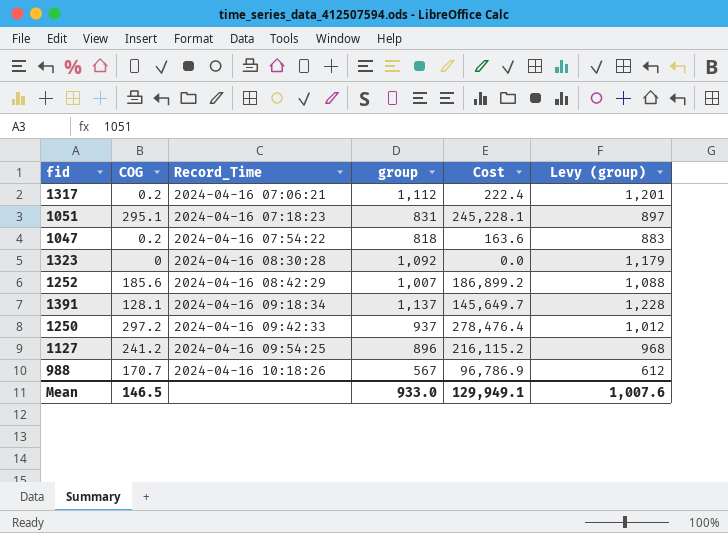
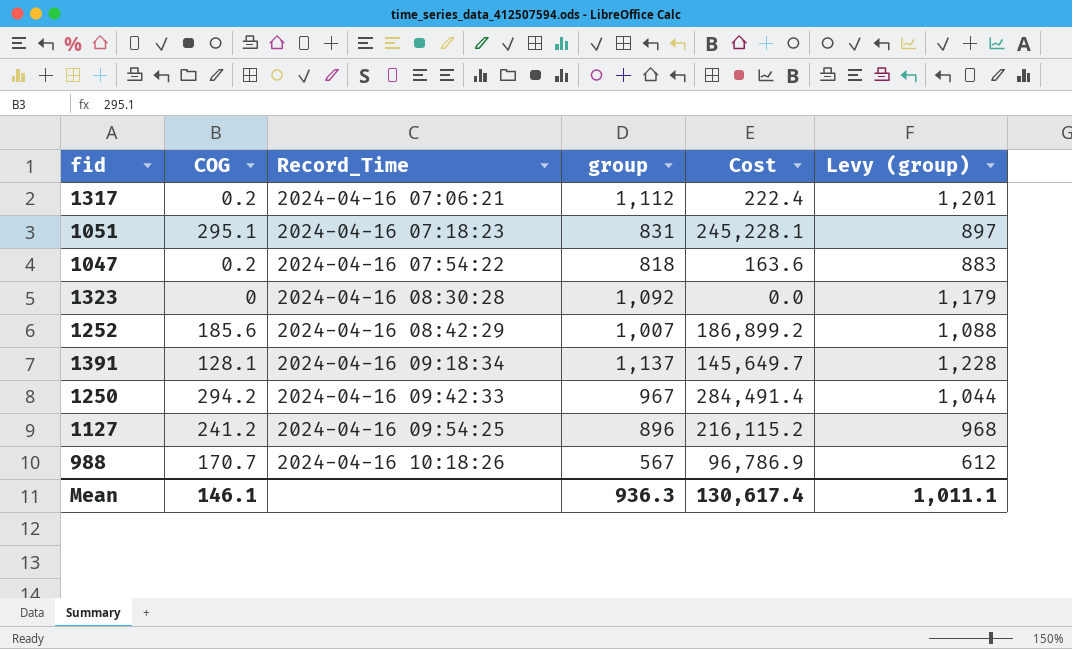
1250 | COG: 297.2 -> 294.2
1250 | group: 937 -> 967
1250 | Cost: 278,476.4 -> 284,491.4
1250 | Levy (group): 1,012 -> 1,044
Mean | COG: 146.5 -> 146.1
Mean | group: 933.0 -> 936.3
Mean | Cost: 129,949.1 -> 130,617.4
Mean | Levy (group): 1,007.6 -> 1,011.1

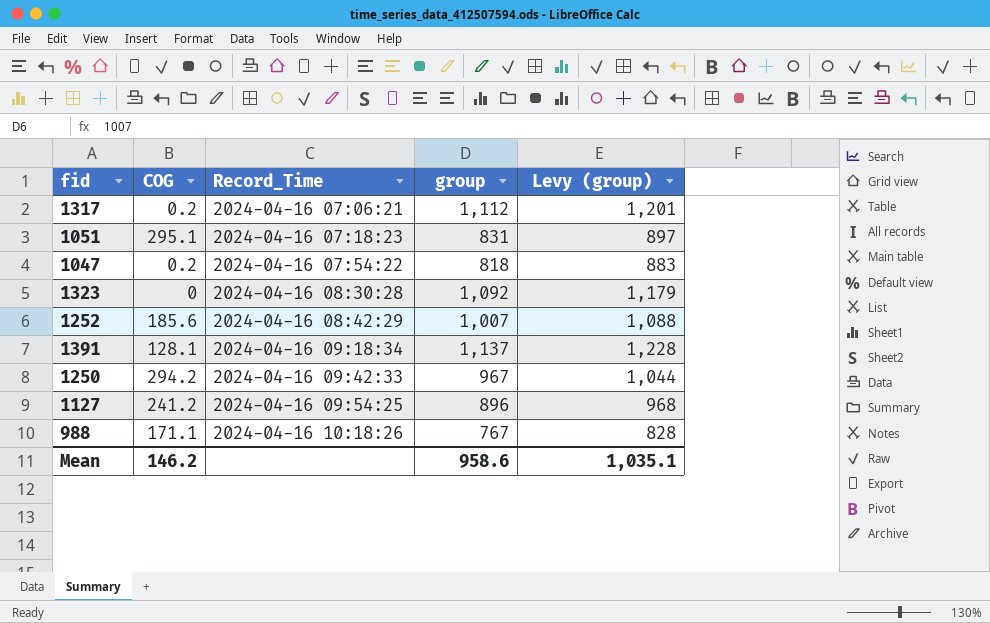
column Cost | formula: [COG] * [group] -> none
988 | COG: 170.7 -> 171.1
988 | group: 567 -> 767
988 | Levy (group): 612 -> 828
Mean | COG: 146.1 -> 146.2
Mean | group: 936.3 -> 958.6
Mean | Levy (group): 1,011.1 -> 1,035.1

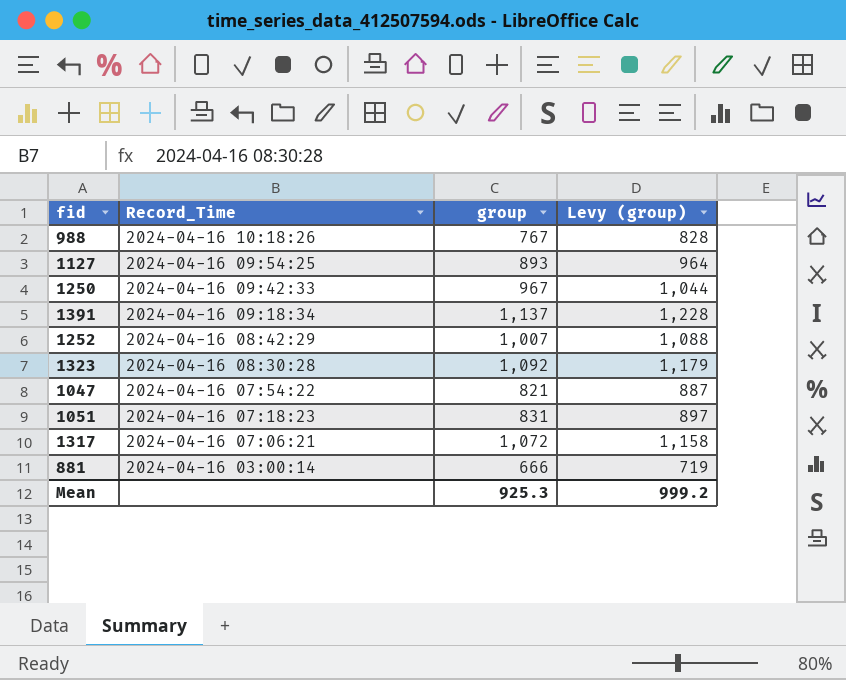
row order: Record_Time ascending -> Record_Time descending
column COG | position: 2 -> none
1127 | group: 896 -> 893
1127 | Levy (group): 968 -> 964
1047 | group: 818 -> 821
1047 | Levy (group): 883 -> 887
1317 | group: 1,112 -> 1,072
1317 | Levy (group): 1,201 -> 1,158
row 881: none -> 2024-04-16 03:00:14 | 666 | 719
Mean | group: 958.6 -> 925.3
Mean | Levy (group): 1,035.1 -> 999.2

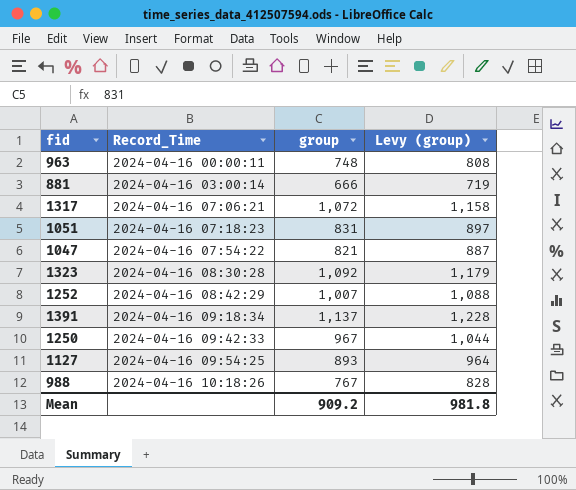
row order: Record_Time descending -> Record_Time ascending
row 963: none -> 2024-04-16 00:00:11 | 748 | 808
Mean | group: 925.3 -> 909.2
Mean | Levy (group): 999.2 -> 981.8

